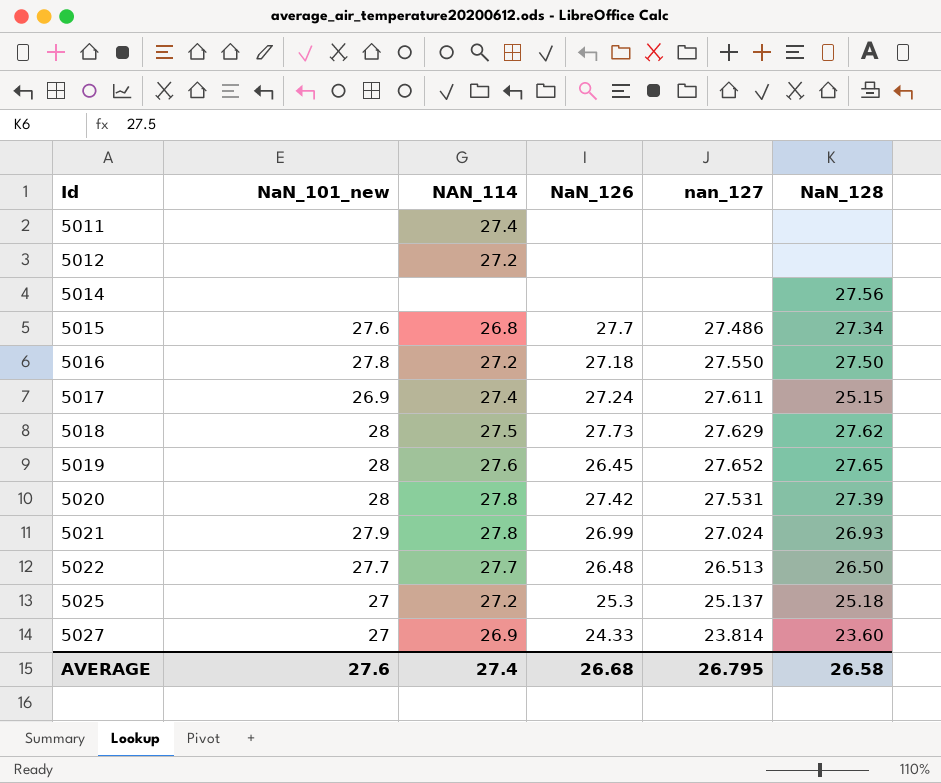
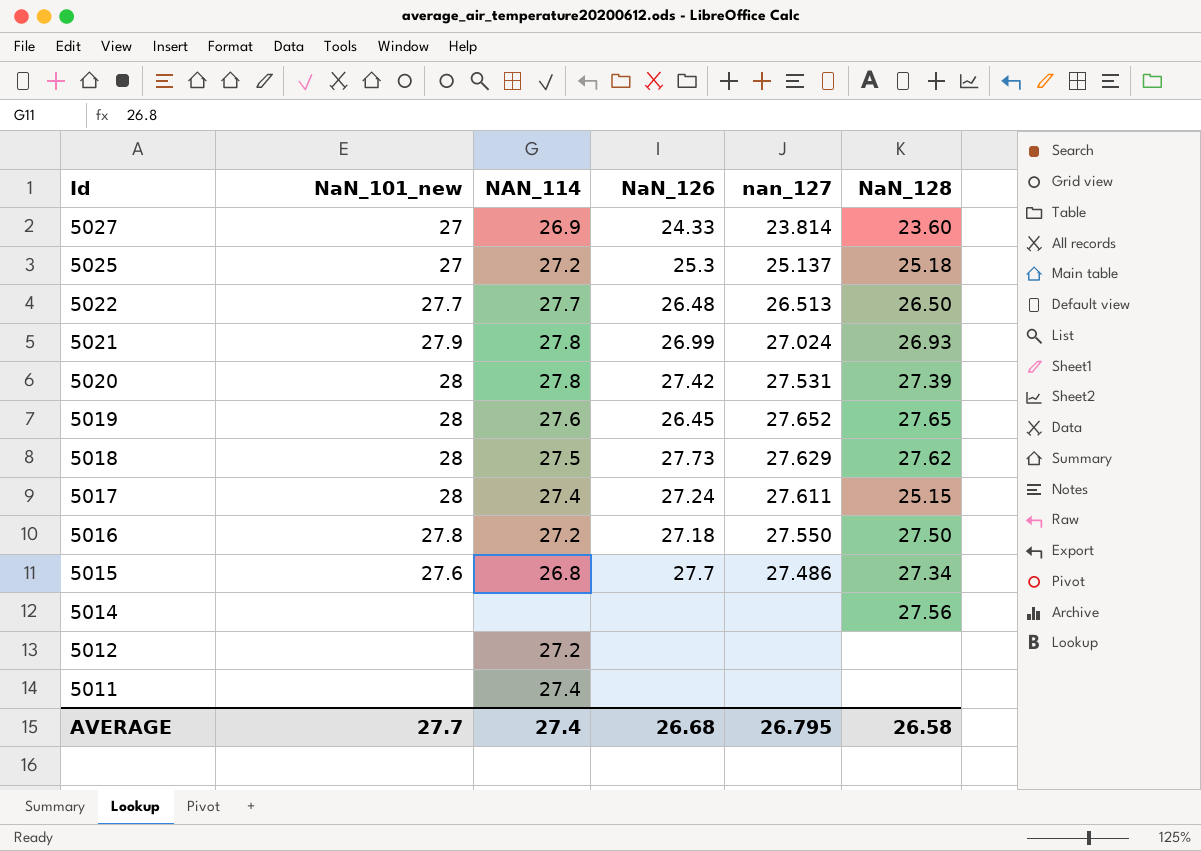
row order: Id ascending -> Id descending
5017 | NaN_101_new: 26.9 -> 28
AVERAGE | NaN_101_new: 27.6 -> 27.7

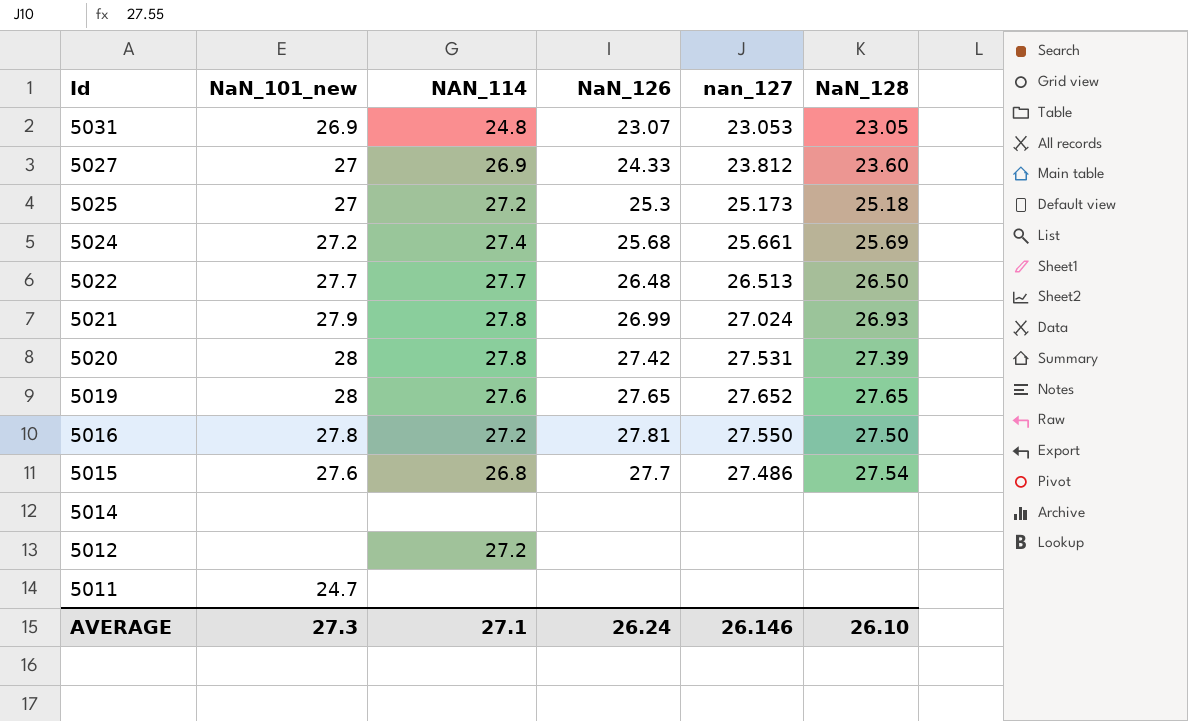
row 5018: 28 | 27.5 | 27.73 | 27.629 | 27.62 -> none
row 5017: 28 | 27.4 | 27.24 | 27.611 | 25.15 -> none
row 5031: none -> 26.9 | 24.8 | 23.07 | 23.053 | 23.05
5027 | nan_127: 23.814 -> 23.812
5025 | nan_127: 25.137 -> 25.173
row 5024: none -> 27.2 | 27.4 | 25.68 | 25.661 | 25.69
5019 | NaN_126: 26.45 -> 27.65
5016 | NaN_126: 27.18 -> 27.81
5015 | NaN_128: 27.34 -> 27.54
5014 | NaN_128: 27.56 -> none
5011 | NaN_101_new: none -> 24.7
5011 | NAN_114: 27.4 -> none
AVERAGE | NaN_101_new: 27.7 -> 27.3
AVERAGE | NAN_114: 27.4 -> 27.1
AVERAGE | NaN_126: 26.68 -> 26.24
AVERAGE | nan_127: 26.795 -> 26.146
AVERAGE | NaN_128: 26.58 -> 26.10

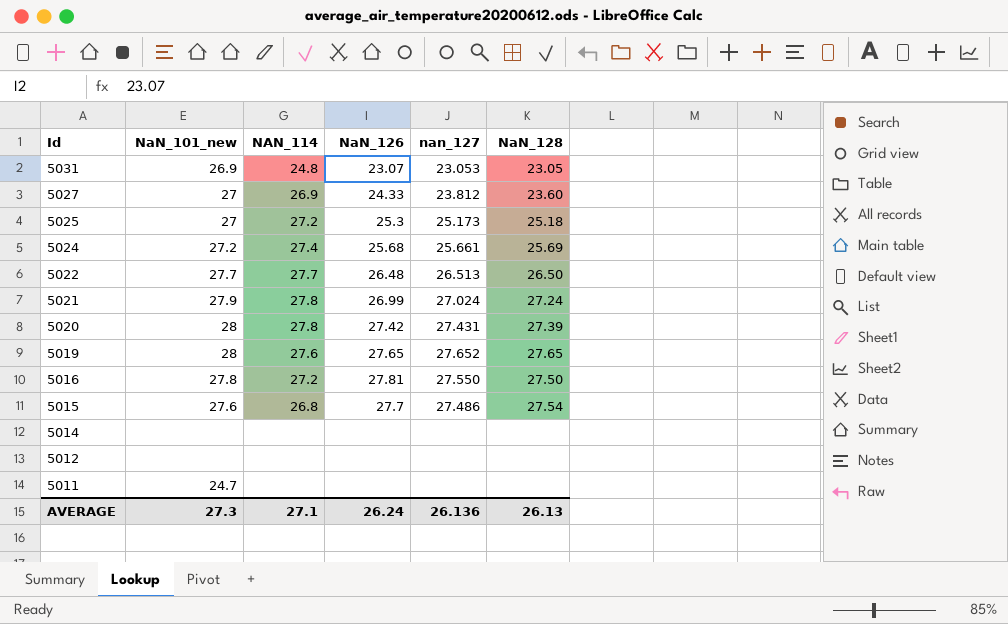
5021 | NaN_128: 26.93 -> 27.24
5020 | nan_127: 27.531 -> 27.431
5012 | NAN_114: 27.2 -> none
AVERAGE | nan_127: 26.146 -> 26.136
AVERAGE | NaN_128: 26.10 -> 26.13

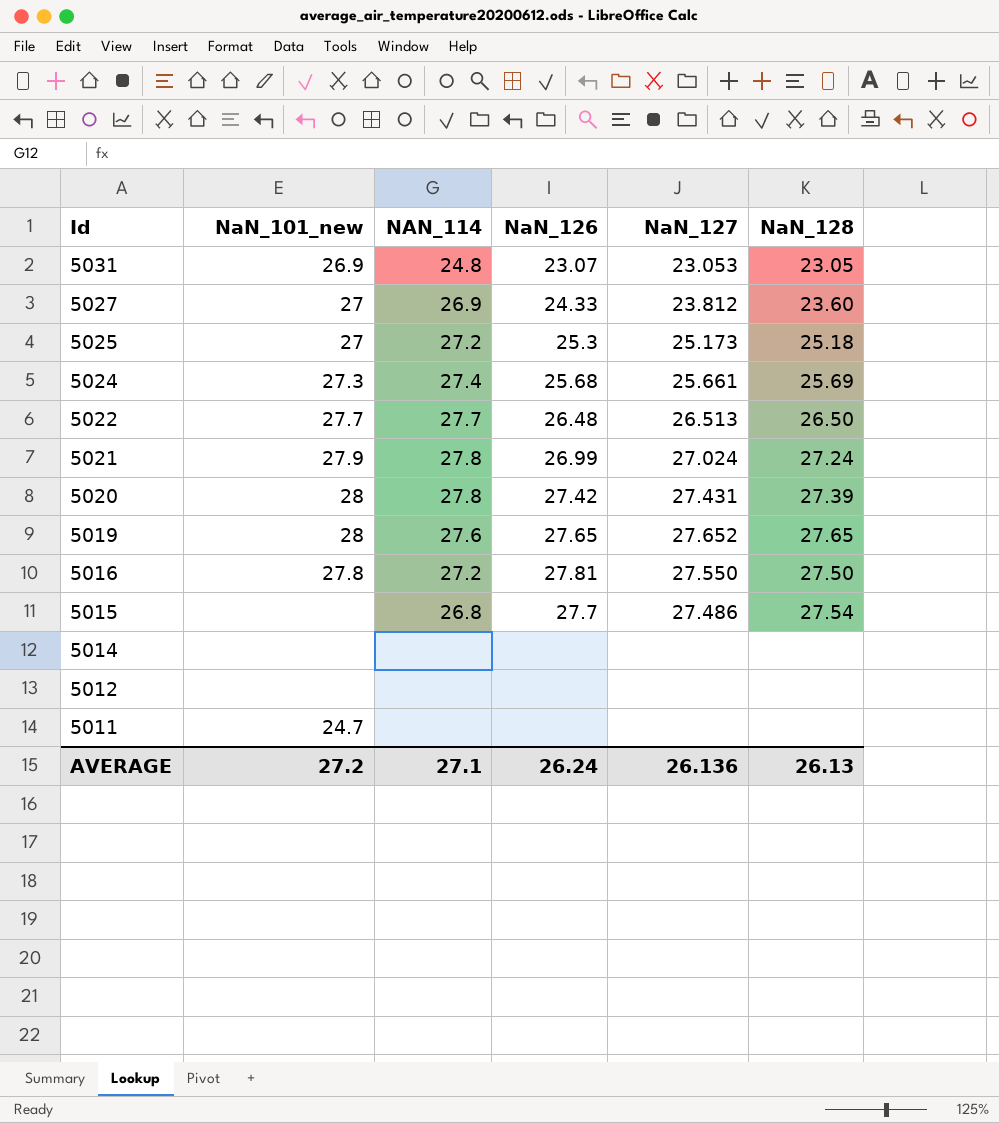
column name: nan_127 -> NaN_127
5024 | NaN_101_new: 27.2 -> 27.3
5015 | NaN_101_new: 27.6 -> none
AVERAGE | NaN_101_new: 27.3 -> 27.2

